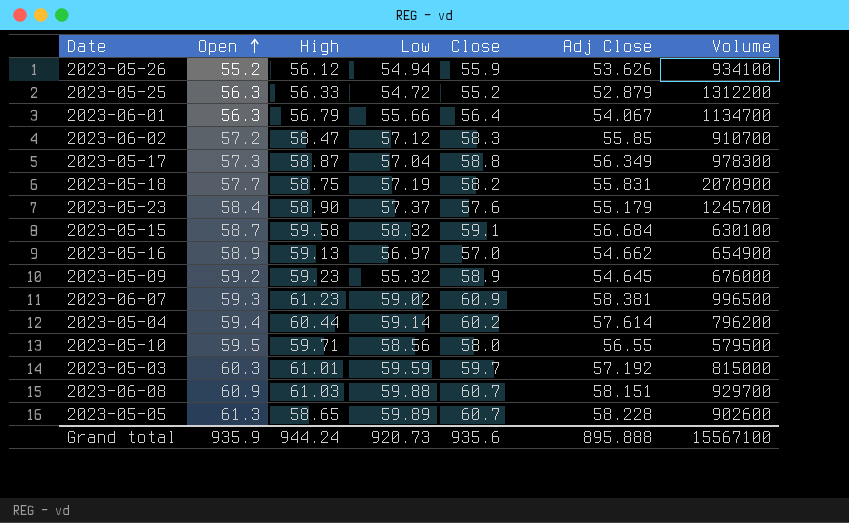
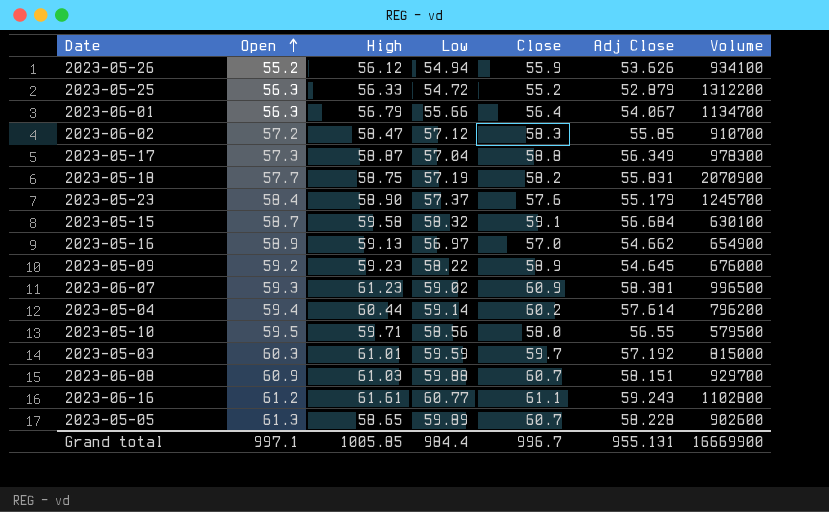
2023-05-09 | Low: 55.32 -> 58.22
row 2023-06-16: none -> 61.2 | 61.61 | 60.77 | 61.1 | 59.243 | 1102800
Grand total | Open: 935.9 -> 997.1
Grand total | High: 944.24 -> 1005.85
Grand total | Low: 920.73 -> 984.4
Grand total | Close: 935.6 -> 996.7
Grand total | Adj Close: 895.888 -> 955.131
Grand total | Volume: 15567100 -> 16669900

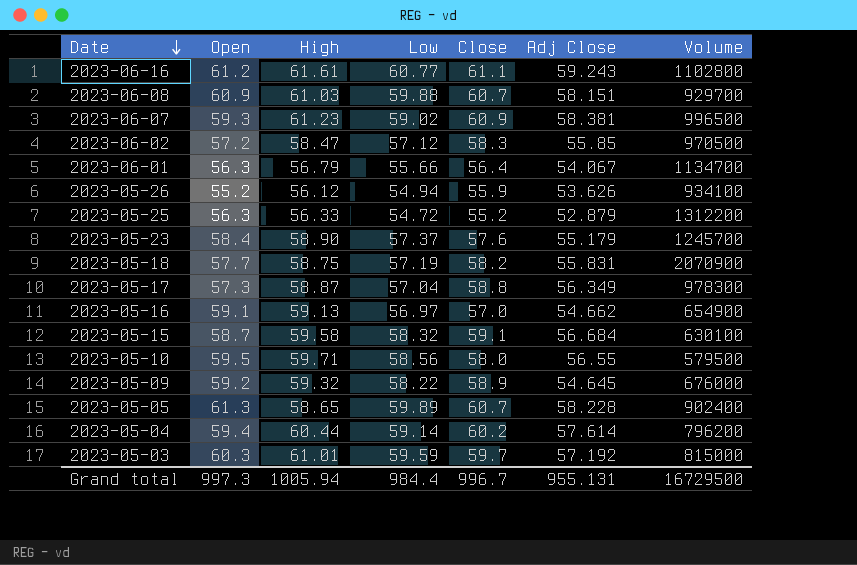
row order: Open ascending -> Date descending
2023-06-02 | Volume: 910700 -> 970500
2023-05-16 | Open: 58.9 -> 59.1
2023-05-09 | High: 59.23 -> 59.32
2023-05-05 | Volume: 902600 -> 902400
Grand total | Open: 997.1 -> 997.3
Grand total | High: 1005.85 -> 1005.94
Grand total | Volume: 16669900 -> 16729500

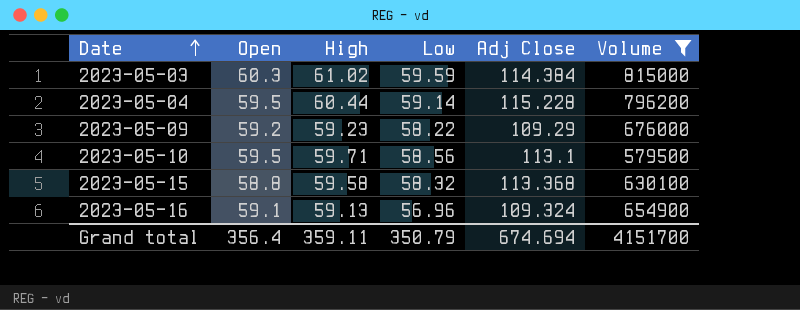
filter: none -> Volume <= 815000
row order: Date descending -> Date ascending
column Close | position: 5 -> none
2023-05-03 | High: 61.01 -> 61.02
2023-05-03 | Adj Close: 57.192 -> 114.384
2023-05-04 | Open: 59.4 -> 59.5
2023-05-04 | Adj Close: 57.614 -> 115.228
2023-05-09 | High: 59.32 -> 59.23
2023-05-09 | Adj Close: 54.645 -> 109.29
2023-05-10 | Adj Close: 56.55 -> 113.1
2023-05-15 | Open: 58.7 -> 58.8
2023-05-15 | Adj Close: 56.684 -> 113.368
2023-05-16 | Low: 56.97 -> 56.96
2023-05-16 | Adj Close: 54.662 -> 109.324
Grand total | Open: 997.3 -> 356.4
Grand total | High: 1005.94 -> 359.11
Grand total | Low: 984.4 -> 350.79
Grand total | Adj Close: 955.131 -> 674.694
Grand total | Volume: 16729500 -> 4151700

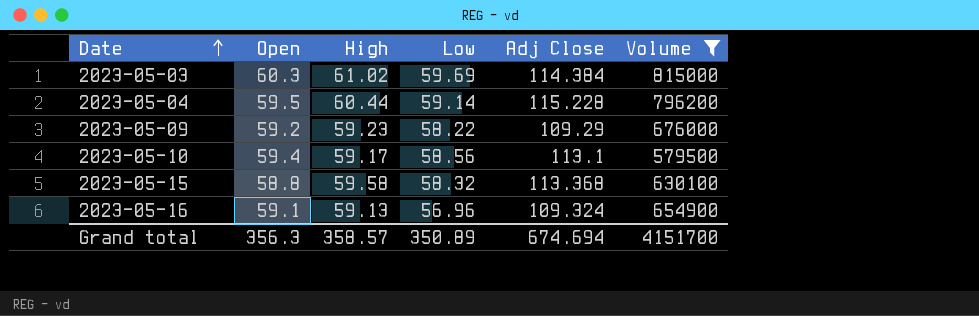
2023-05-03 | Low: 59.59 -> 59.69
2023-05-10 | Open: 59.5 -> 59.4
2023-05-10 | High: 59.71 -> 59.17
Grand total | Open: 356.4 -> 356.3
Grand total | High: 359.11 -> 358.57
Grand total | Low: 350.79 -> 350.89

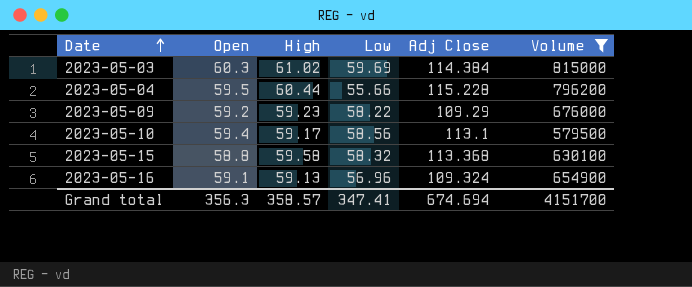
2023-05-04 | Low: 59.14 -> 55.66
Grand total | Low: 350.89 -> 347.41

